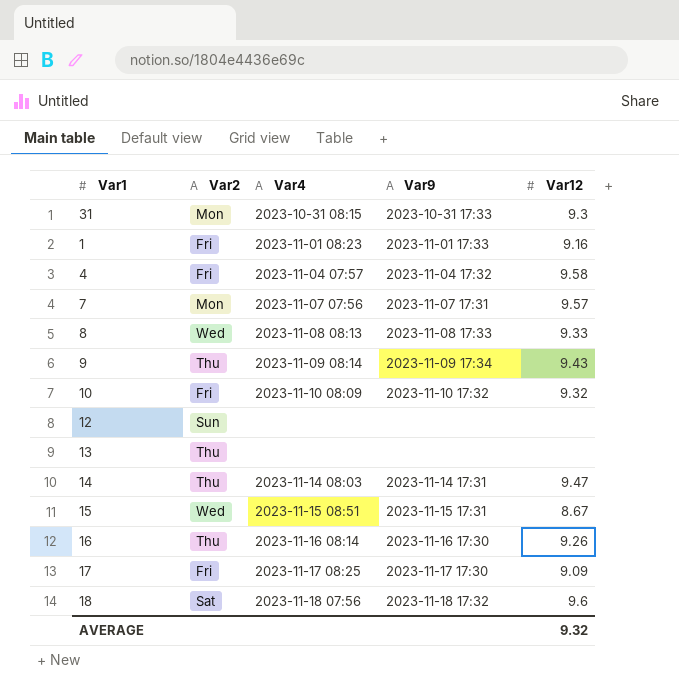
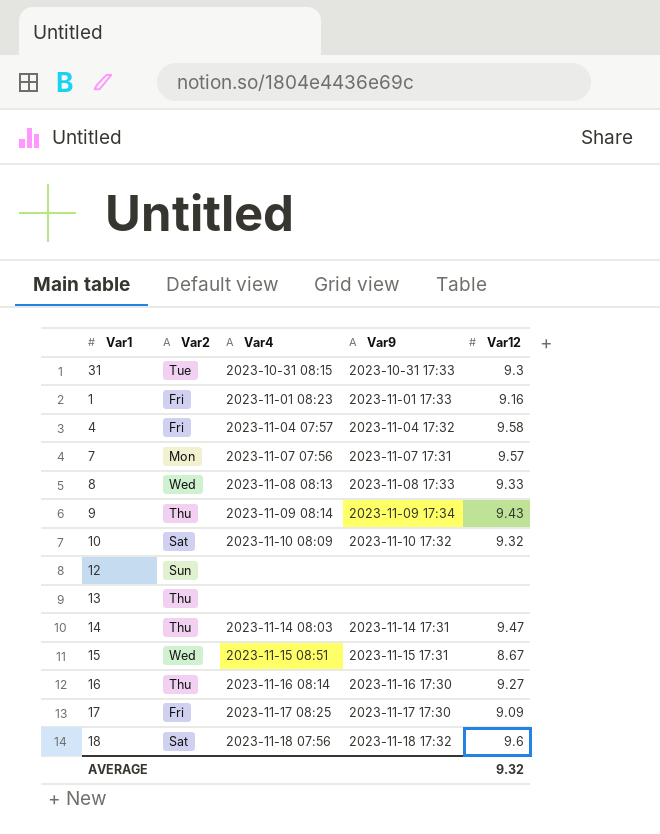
31 | Var2: Mon -> Tue
10 | Var2: Fri -> Sat
16 | Var12: 9.26 -> 9.27

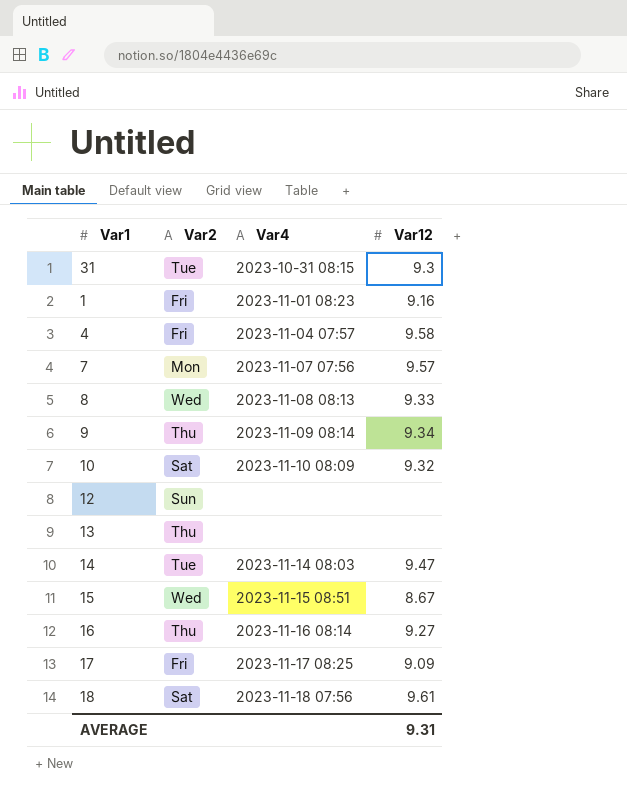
column Var9 | position: 4 -> none
9 | Var12: 9.43 -> 9.34
14 | Var2: Thu -> Tue
18 | Var12: 9.6 -> 9.61
AVERAGE | Var12: 9.32 -> 9.31

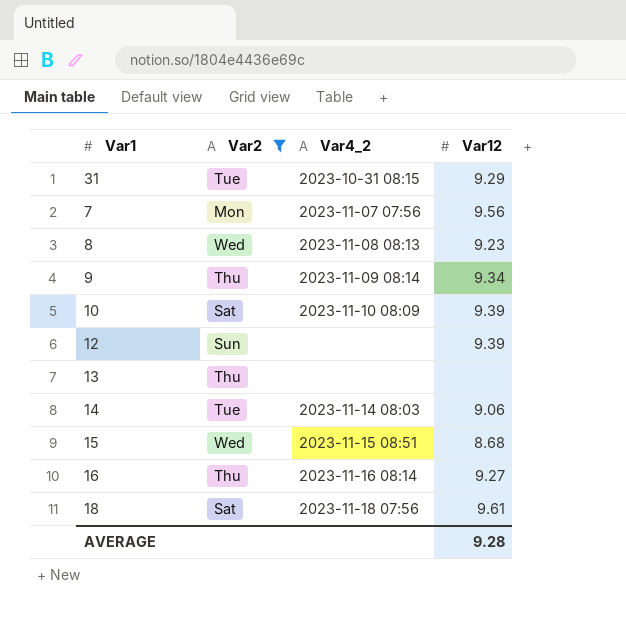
filter: none -> Var2 != Fri
column name: Var4 -> Var4_2
31 | Var12: 9.3 -> 9.29
7 | Var12: 9.57 -> 9.56
8 | Var12: 9.33 -> 9.23
10 | Var12: 9.32 -> 9.39
12 | Var12: none -> 9.39
14 | Var12: 9.47 -> 9.06
15 | Var12: 8.67 -> 8.68
AVERAGE | Var12: 9.31 -> 9.28

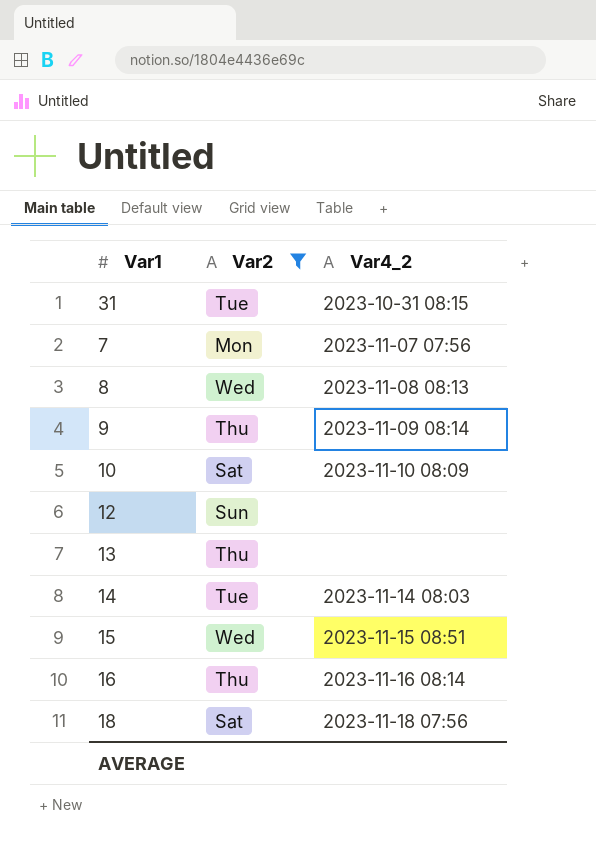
column Var12 | position: 4 -> none

